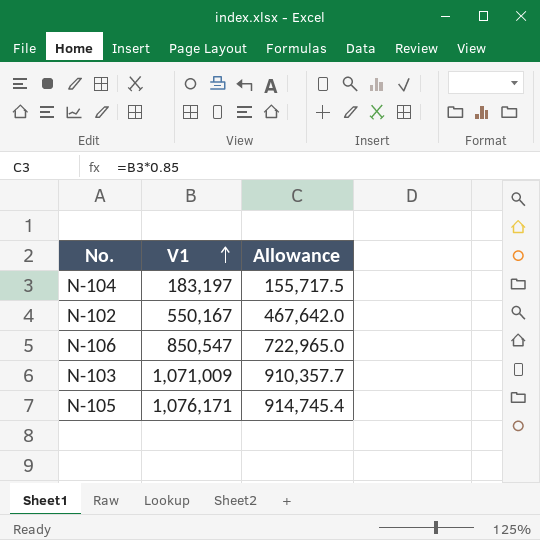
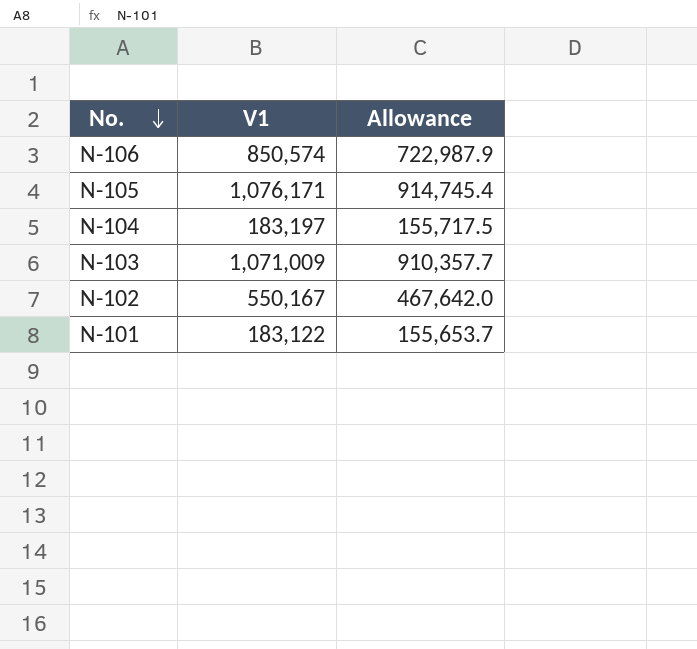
row order: V1 ascending -> No. descending
N-106 | V1: 850,547 -> 850,574
N-106 | Allowance: 722,965.0 -> 722,987.9
row N-101: none -> 183,122 | 155,653.7

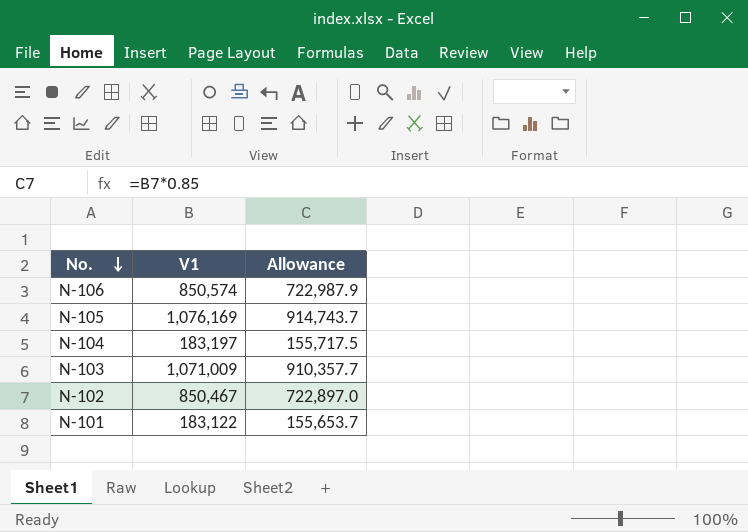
N-105 | V1: 1,076,171 -> 1,076,169
N-105 | Allowance: 914,745.4 -> 914,743.7
N-102 | V1: 550,167 -> 850,467
N-102 | Allowance: 467,642.0 -> 722,897.0

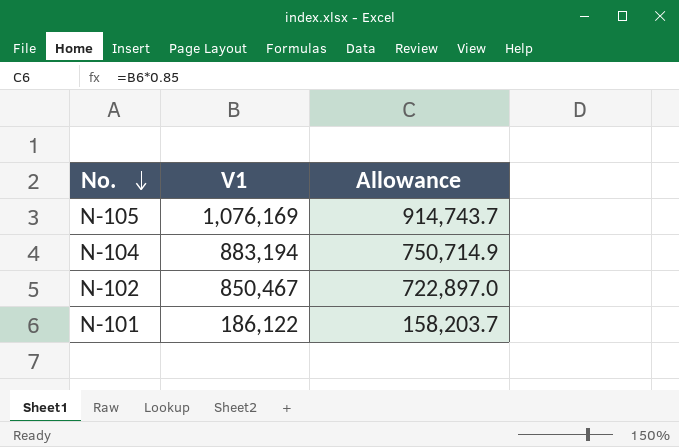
row N-106: 850,574 | 722,987.9 -> none
row N-103: 1,071,009 | 910,357.7 -> none
N-104 | V1: 183,197 -> 883,194
N-104 | Allowance: 155,717.5 -> 750,714.9
N-101 | V1: 183,122 -> 186,122
N-101 | Allowance: 155,653.7 -> 158,203.7

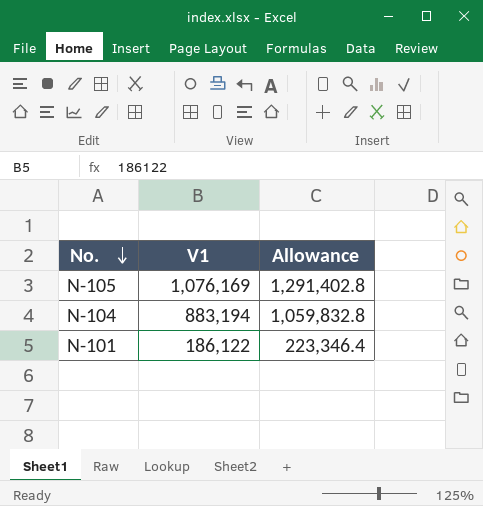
column Allowance | formula: [V1] * 0.85 -> [V1] * 1.2
row N-102: 850,467 | 722,897.0 -> none

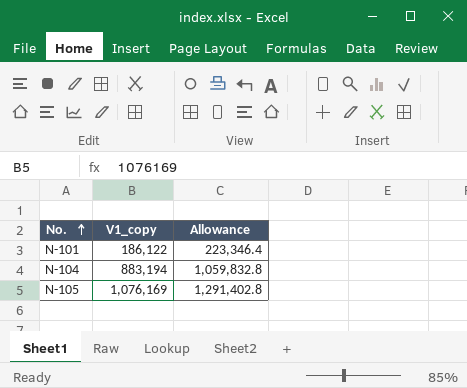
row order: No. descending -> No. ascending
column name: V1 -> V1_copy

